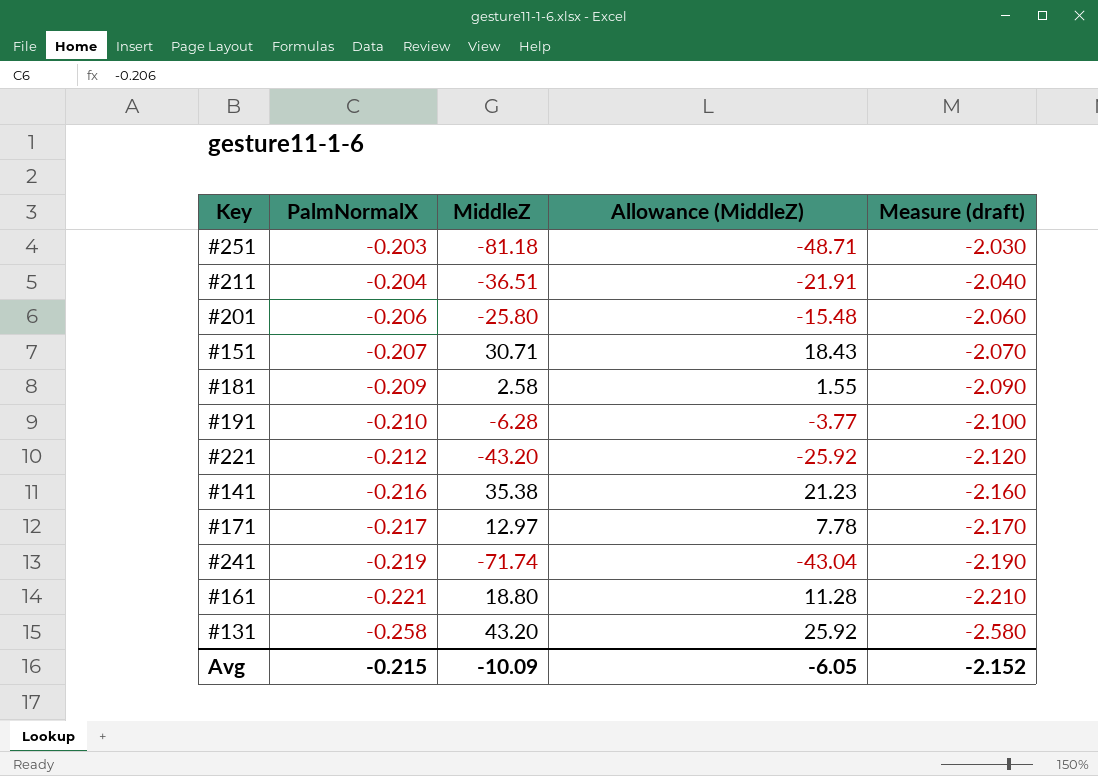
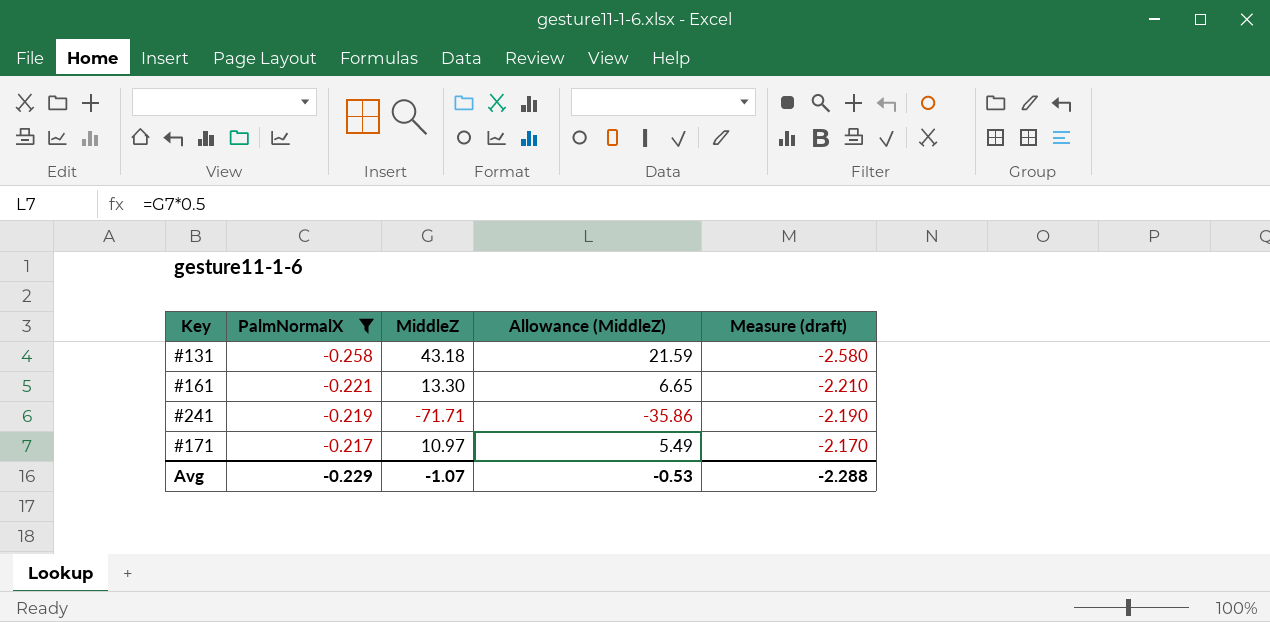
filter: none -> PalmNormalX <= -0.217
row order: PalmNormalX descending -> PalmNormalX ascending
column Allowance (MiddleZ) | formula: [MiddleZ] * 0.6 -> [MiddleZ] * 0.5
#131 | MiddleZ: 43.20 -> 43.18
#161 | MiddleZ: 18.80 -> 13.30
#241 | MiddleZ: -71.74 -> -71.71
#171 | MiddleZ: 12.97 -> 10.97
Avg | PalmNormalX: -0.215 -> -0.229
Avg | MiddleZ: -10.09 -> -1.07
Avg | Allowance (MiddleZ): -6.05 -> -0.53
Avg | Measure (draft): -2.152 -> -2.288

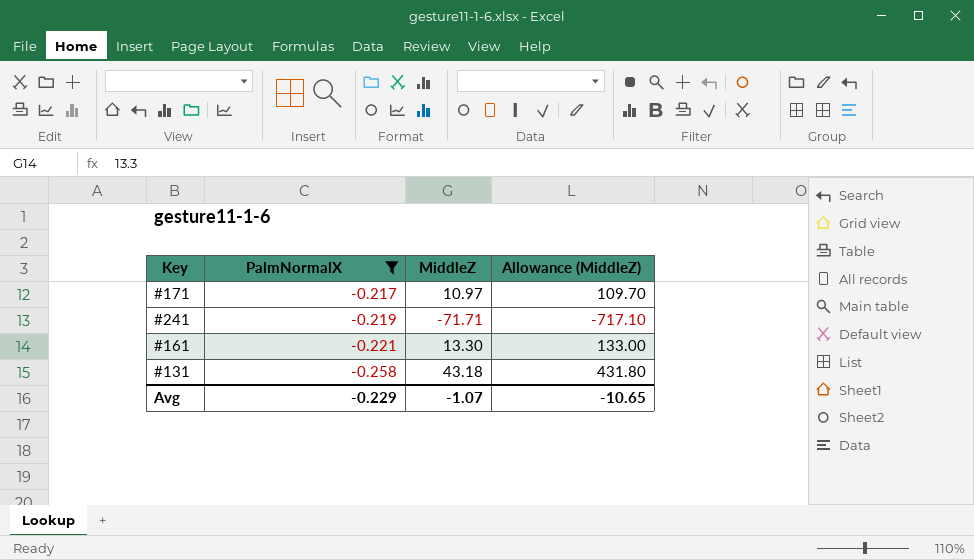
row order: PalmNormalX ascending -> PalmNormalX descending
column Measure (draft) | formula: [PalmNormalX] * 10 -> none
column Allowance (MiddleZ) | formula: [MiddleZ] * 0.5 -> [MiddleZ] * 10
Avg | Allowance (MiddleZ): -0.53 -> -10.65

